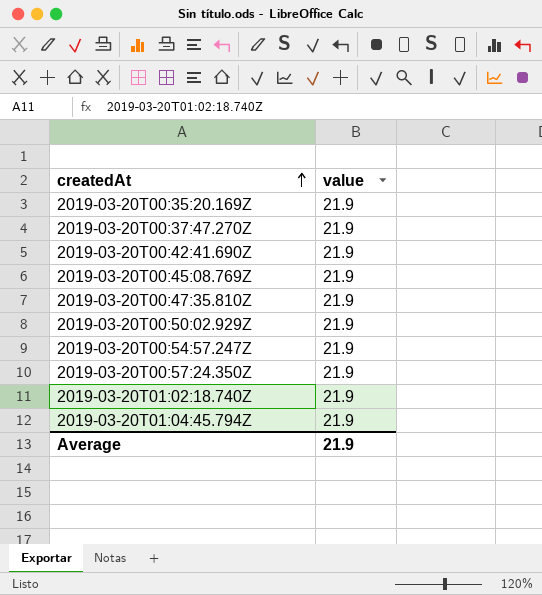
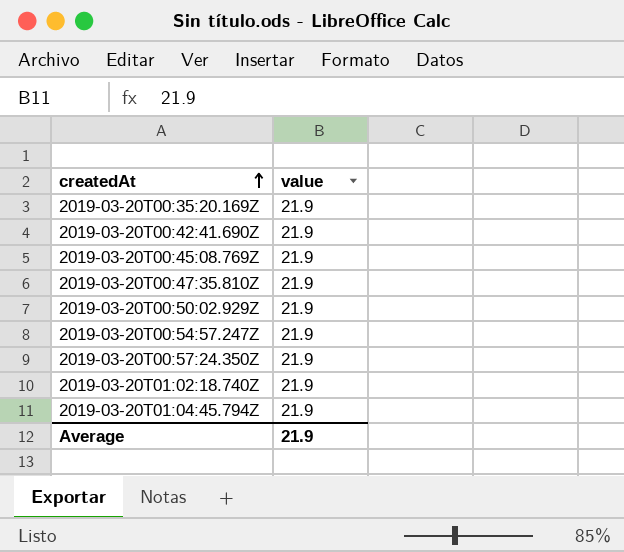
row 2019-03-20T00:37:47.270Z: 21.9 -> none

